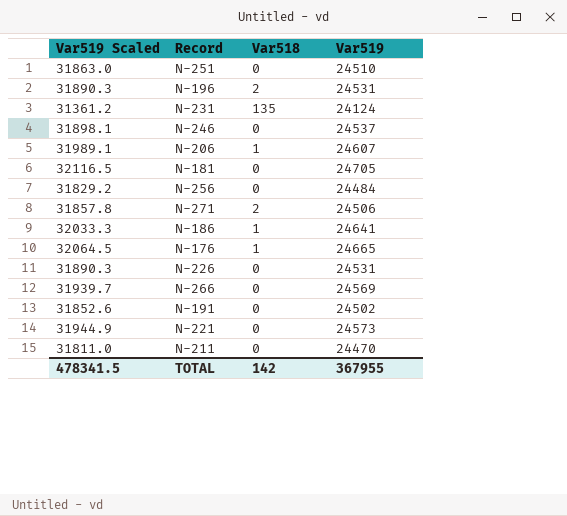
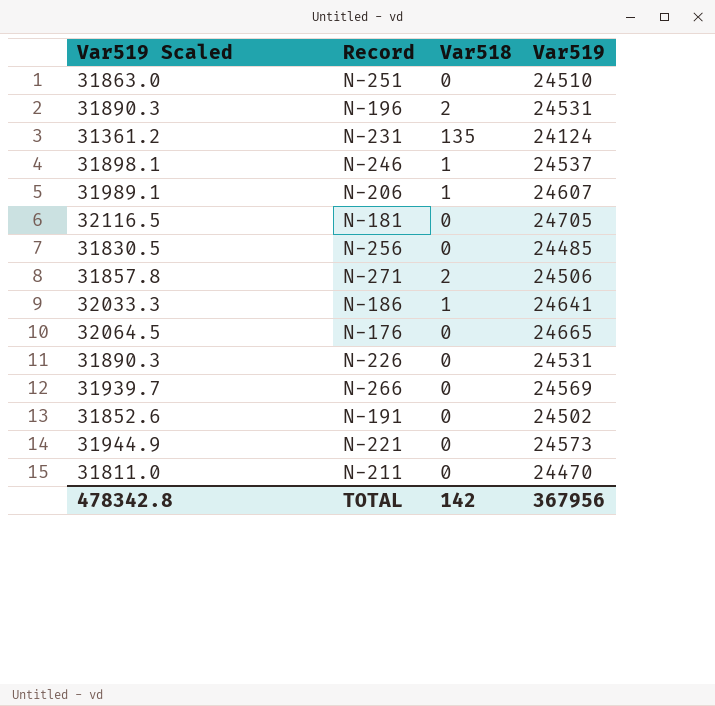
N-246 | Var518: 0 -> 1
N-256 | Var519 Scaled: 31829.2 -> 31830.5
N-256 | Var519: 24484 -> 24485
N-176 | Var518: 1 -> 0
TOTAL | Var519 Scaled: 478341.5 -> 478342.8
TOTAL | Var519: 367955 -> 367956

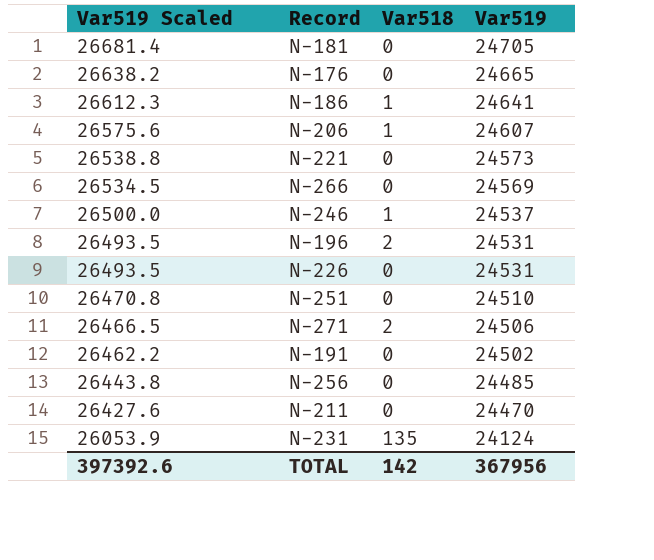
row order: none -> Var519 Scaled descending
column Var519 Scaled | formula: [Var519] * 1.3 -> [Var519] * 1.08
TOTAL | Var519 Scaled: 478342.8 -> 397392.6

